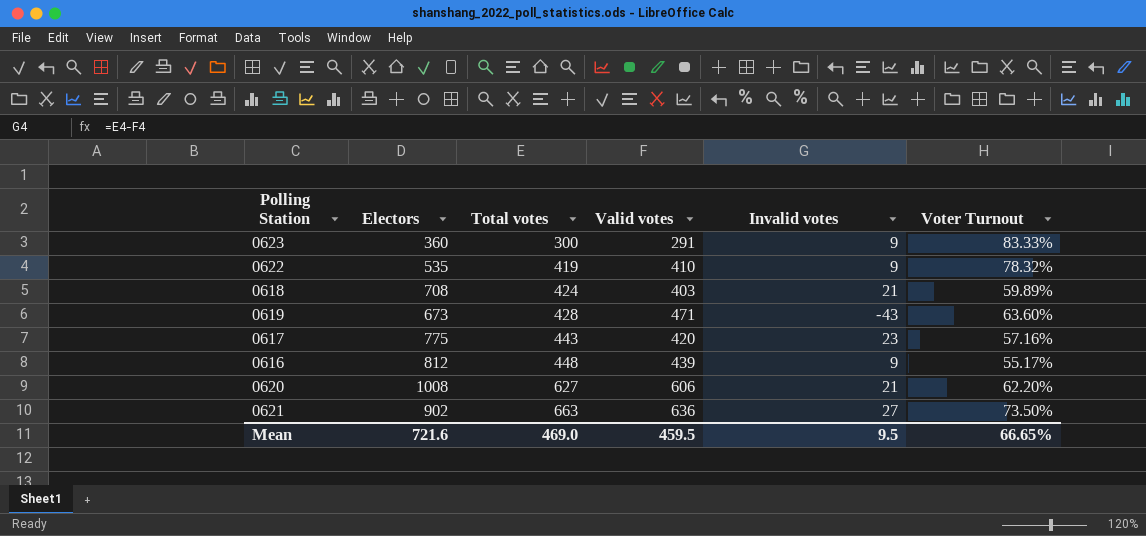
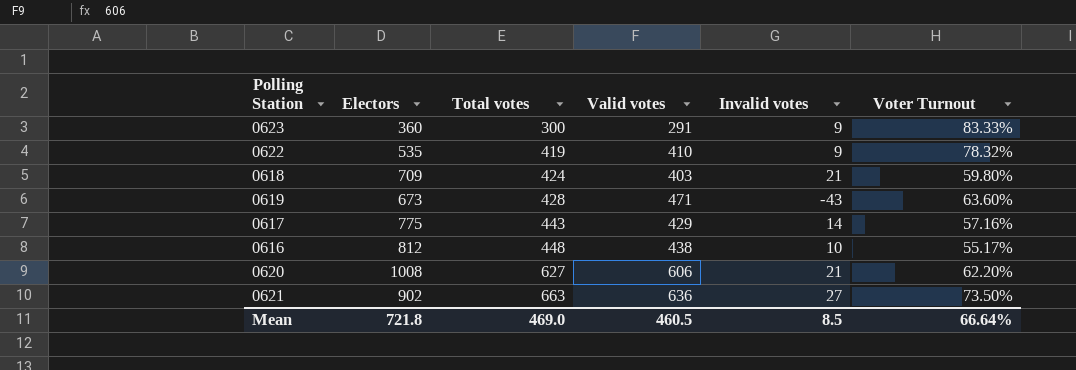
0618 | Electors: 708 -> 709
0618 | Voter Turnout: 59.89% -> 59.80%
0617 | Valid votes: 420 -> 429
0617 | Invalid votes: 23 -> 14
0616 | Valid votes: 439 -> 438
0616 | Invalid votes: 9 -> 10
Mean | Electors: 721.6 -> 721.8
Mean | Valid votes: 459.5 -> 460.5
Mean | Invalid votes: 9.5 -> 8.5
Mean | Voter Turnout: 66.65% -> 66.64%

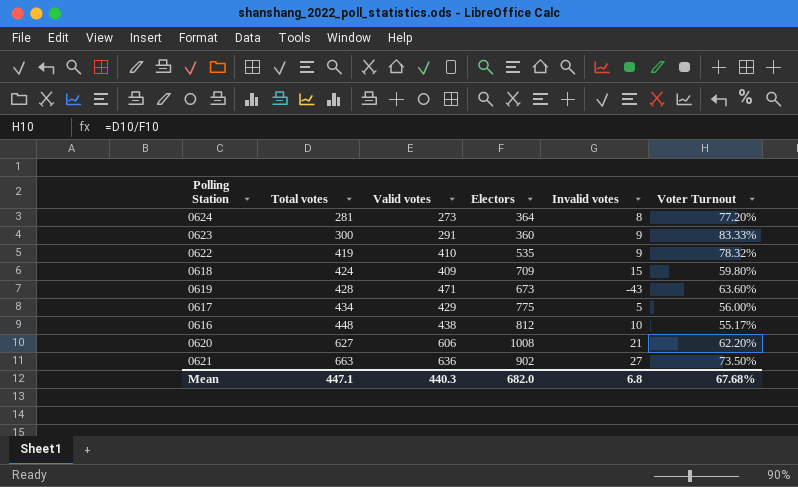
column Electors | position: 2 -> 4
row 0624: none -> 281 | 273 | 364 | 8 | 77.20%
0618 | Valid votes: 403 -> 409
0618 | Invalid votes: 21 -> 15
0617 | Total votes: 443 -> 434
0617 | Invalid votes: 14 -> 5
0617 | Voter Turnout: 57.16% -> 56.00%
Mean | Total votes: 469.0 -> 447.1
Mean | Valid votes: 460.5 -> 440.3
Mean | Electors: 721.8 -> 682.0
Mean | Invalid votes: 8.5 -> 6.8
Mean | Voter Turnout: 66.64% -> 67.68%

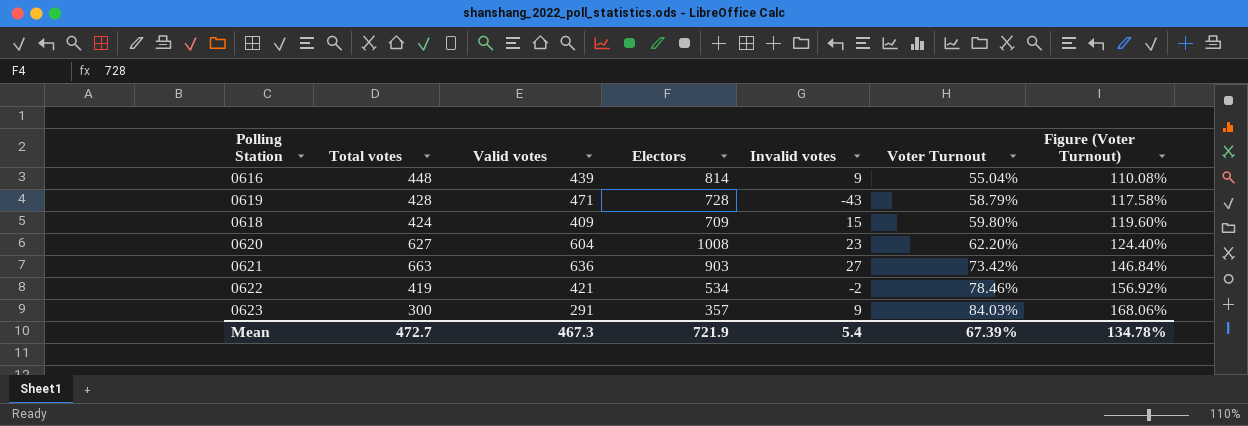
row order: Total votes ascending -> Voter Turnout ascending
column Figure (Voter Turnout) | formula: none -> [Voter Turnout] * 2
row 0624: 281 | 273 | 364 | 8 | 77.20% -> none
row 0617: 434 | 429 | 775 | 5 | 56.00% -> none
0616 | Valid votes: 438 -> 439
0616 | Electors: 812 -> 814
0616 | Invalid votes: 10 -> 9
0616 | Voter Turnout: 55.17% -> 55.04%
0619 | Electors: 673 -> 728
0619 | Voter Turnout: 63.60% -> 58.79%
0620 | Valid votes: 606 -> 604
0620 | Invalid votes: 21 -> 23
0621 | Electors: 902 -> 903
0621 | Voter Turnout: 73.50% -> 73.42%
0622 | Valid votes: 410 -> 421
0622 | Electors: 535 -> 534
0622 | Invalid votes: 9 -> -2
0622 | Voter Turnout: 78.32% -> 78.46%
0623 | Electors: 360 -> 357
0623 | Voter Turnout: 83.33% -> 84.03%
Mean | Total votes: 447.1 -> 472.7
Mean | Valid votes: 440.3 -> 467.3
Mean | Electors: 682.0 -> 721.9
Mean | Invalid votes: 6.8 -> 5.4
Mean | Voter Turnout: 67.68% -> 67.39%

